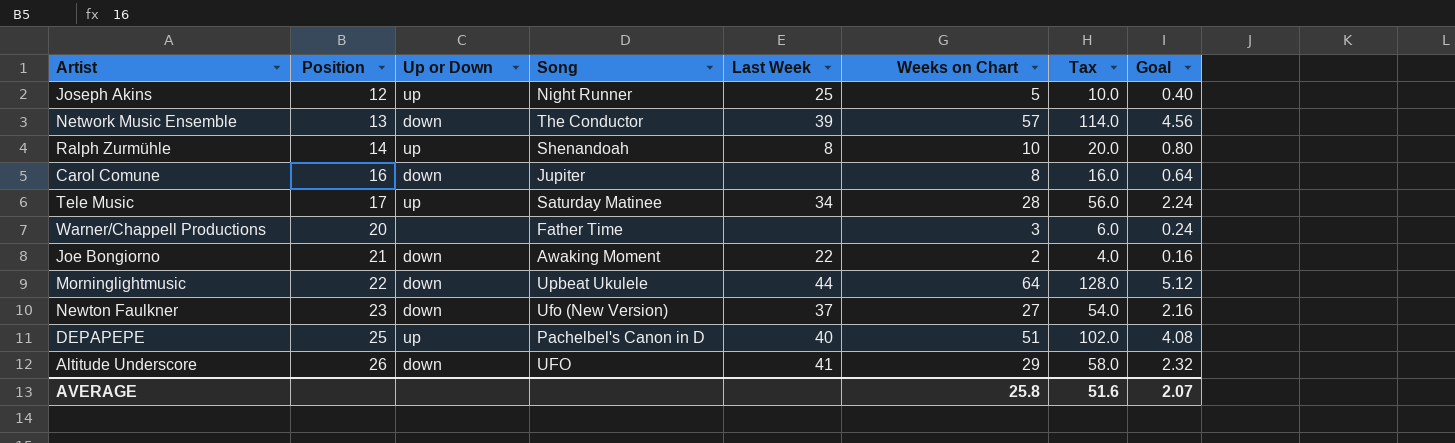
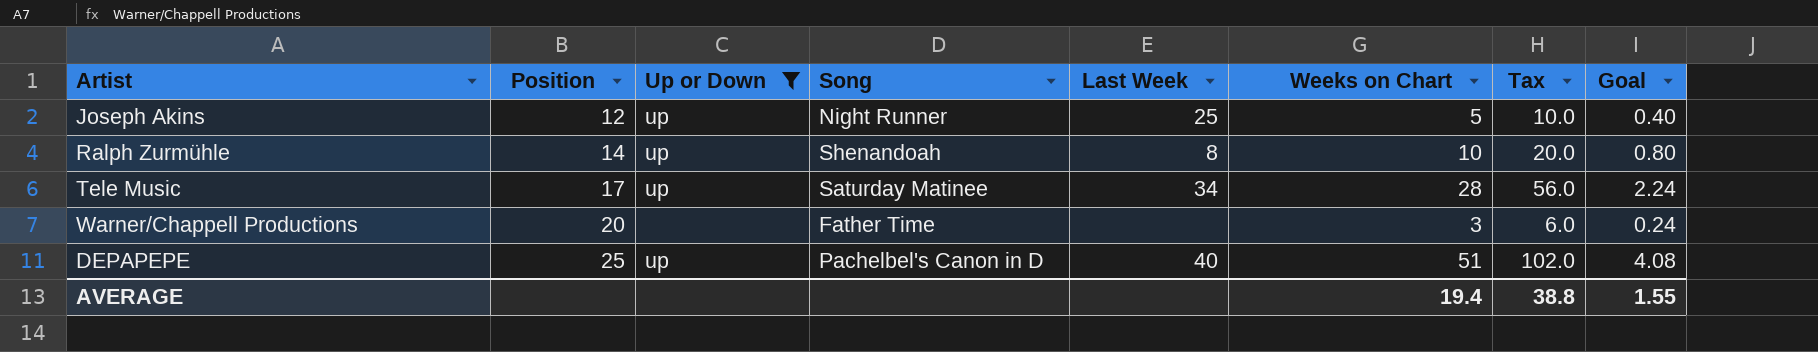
filter: none -> Up or Down != down
AVERAGE | Weeks on Chart: 25.8 -> 19.4
AVERAGE | Tax: 51.6 -> 38.8
AVERAGE | Goal: 2.07 -> 1.55

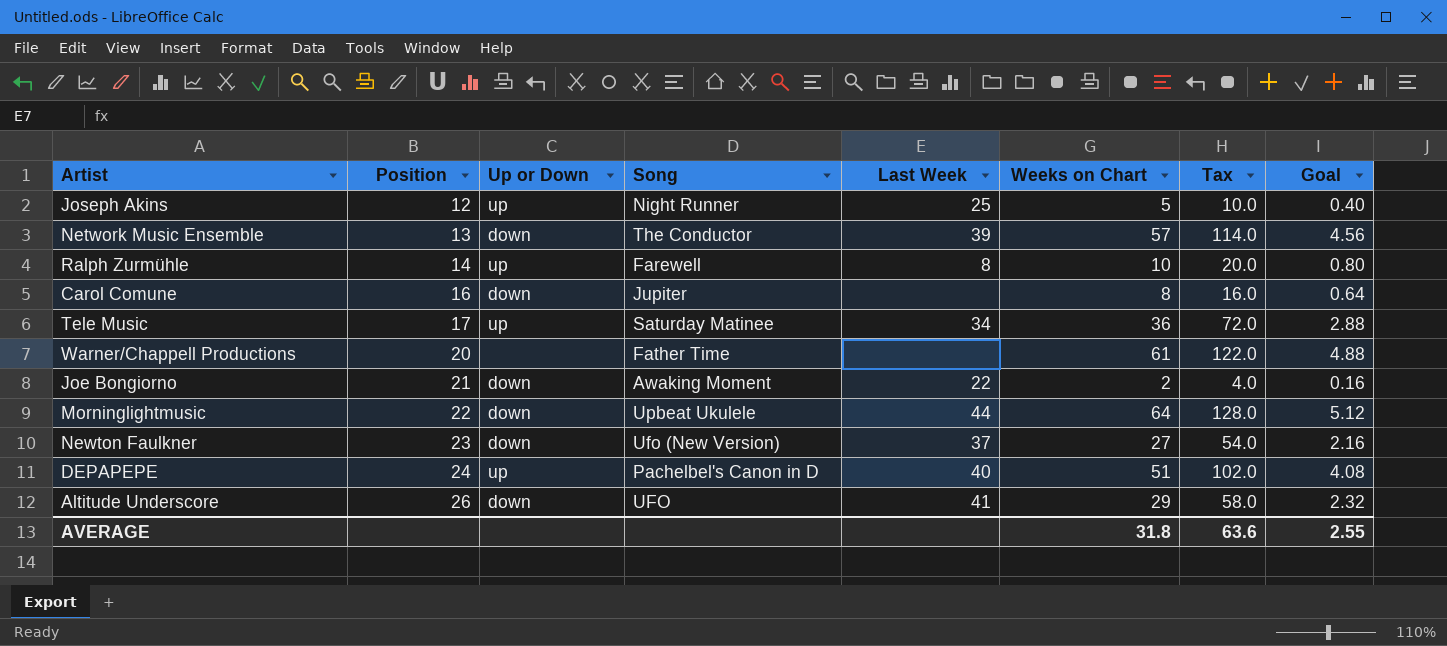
filter: Up or Down != down -> none
Ralph Zurmühle | Song: Shenandoah -> Farewell
Tele Music | Weeks on Chart: 28 -> 36
Tele Music | Tax: 56.0 -> 72.0
Tele Music | Goal: 2.24 -> 2.88
Warner/Chappell Productions | Weeks on Chart: 3 -> 61
Warner/Chappell Productions | Tax: 6.0 -> 122.0
Warner/Chappell Productions | Goal: 0.24 -> 4.88
DEPAPEPE | Position: 25 -> 24
AVERAGE | Weeks on Chart: 19.4 -> 31.8
AVERAGE | Tax: 38.8 -> 63.6
AVERAGE | Goal: 1.55 -> 2.55

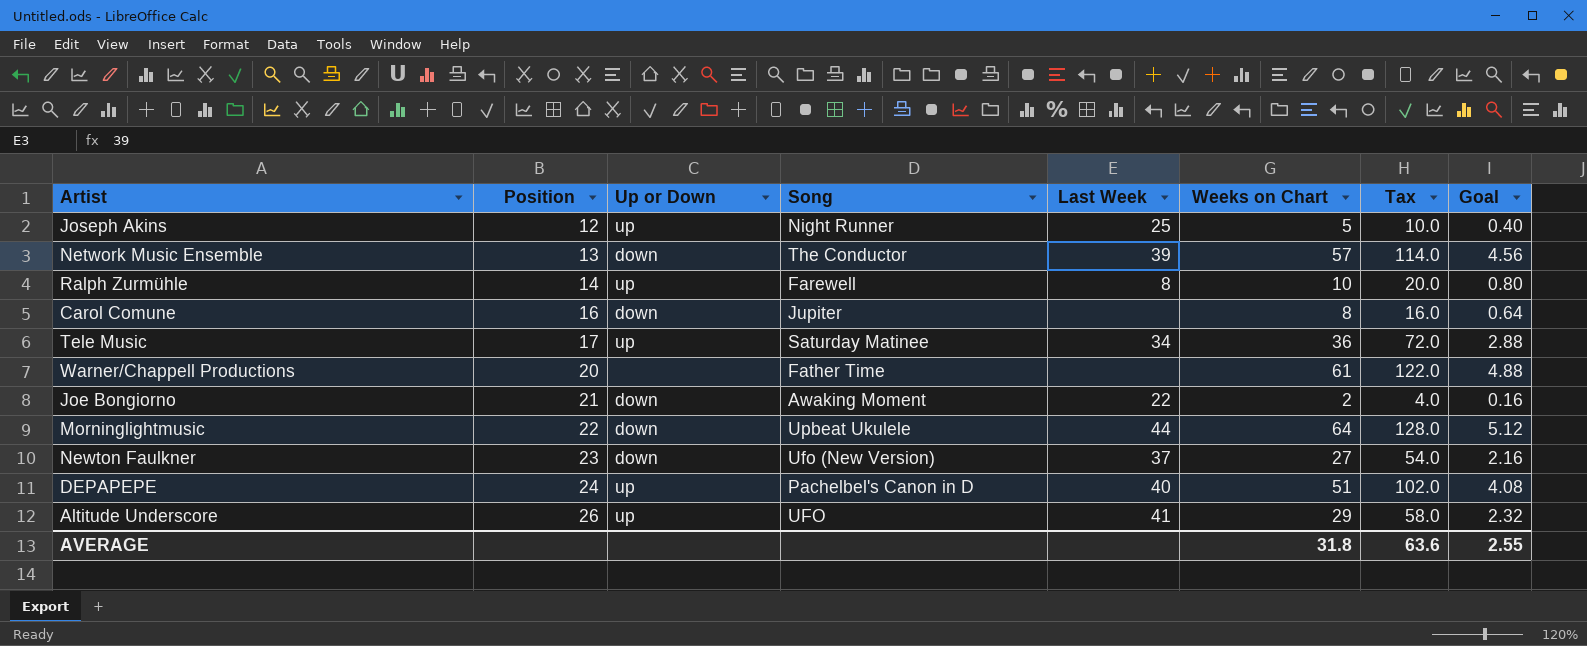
Altitude Underscore | Up or Down: down -> up

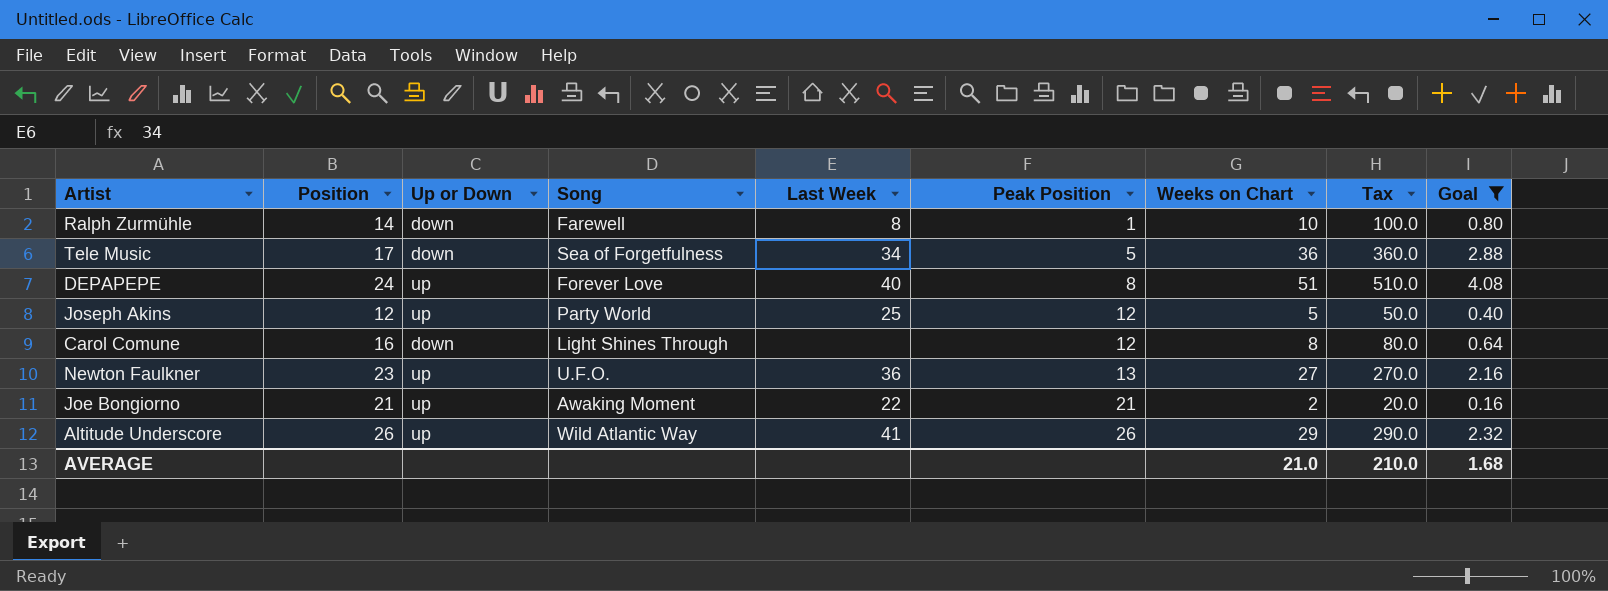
filter: none -> Goal <= 4.08
row order: Position ascending -> Peak Position ascending
column Peak Position | position: none -> 6
column Tax | formula: [Weeks on Chart] * 2 -> [Weeks on Chart] * 10
Ralph Zurmühle | Up or Down: up -> down
Tele Music | Up or Down: up -> down
Tele Music | Song: Saturday Matinee -> Sea of Forgetfulness
DEPAPEPE | Song: Pachelbel's Canon in D -> Forever Love
Joseph Akins | Song: Night Runner -> Party World
Carol Comune | Song: Jupiter -> Light Shines Through
Newton Faulkner | Up or Down: down -> up
Newton Faulkner | Song: Ufo (New Version) -> U.F.O.
Newton Faulkner | Last Week: 37 -> 36
Joe Bongiorno | Up or Down: down -> up
Altitude Underscore | Song: UFO -> Wild Atlantic Way
AVERAGE | Weeks on Chart: 31.8 -> 21.0
AVERAGE | Tax: 63.6 -> 210.0
AVERAGE | Goal: 2.55 -> 1.68

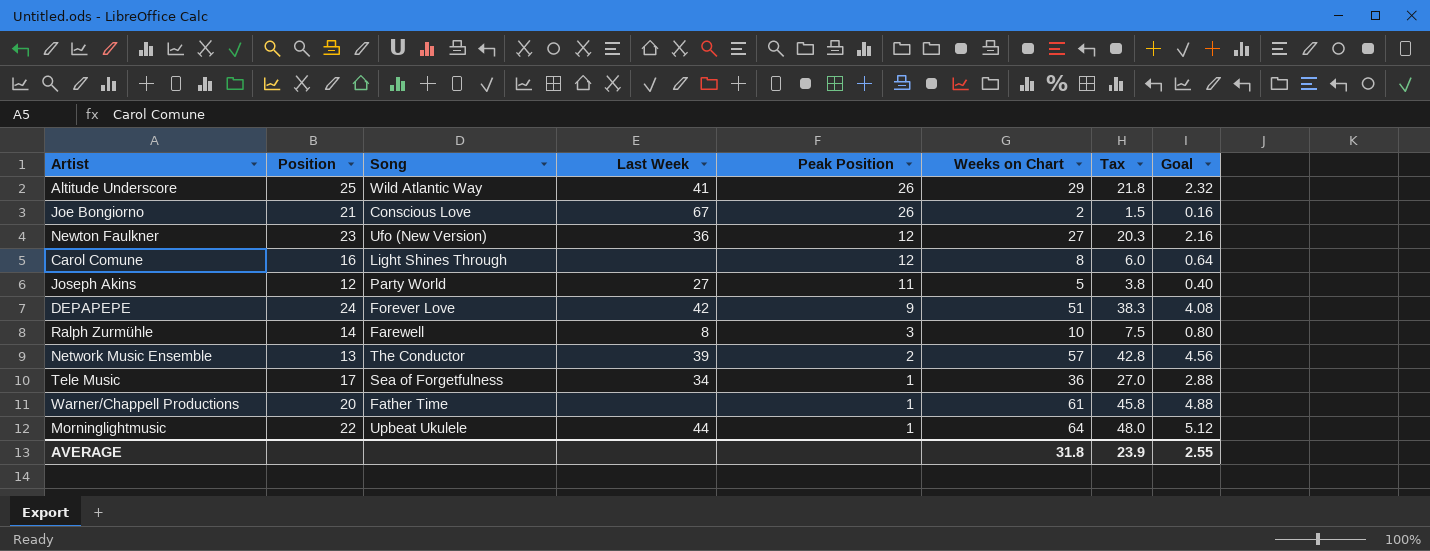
filter: Goal <= 4.08 -> none
row order: Peak Position ascending -> Peak Position descending
column Up or Down | position: 3 -> none
column Tax | formula: [Weeks on Chart] * 10 -> [Weeks on Chart] * 0.75
Altitude Underscore | Position: 26 -> 25
Joe Bongiorno | Song: Awaking Moment -> Conscious Love
Joe Bongiorno | Last Week: 22 -> 67
Joe Bongiorno | Peak Position: 21 -> 26
Newton Faulkner | Song: U.F.O. -> Ufo (New Version)
Newton Faulkner | Peak Position: 13 -> 12
Joseph Akins | Last Week: 25 -> 27
Joseph Akins | Peak Position: 12 -> 11
DEPAPEPE | Last Week: 40 -> 42
DEPAPEPE | Peak Position: 8 -> 9
Ralph Zurmühle | Peak Position: 1 -> 3
Tele Music | Peak Position: 5 -> 1
AVERAGE | Weeks on Chart: 21.0 -> 31.8
AVERAGE | Tax: 210.0 -> 23.9
AVERAGE | Goal: 1.68 -> 2.55

